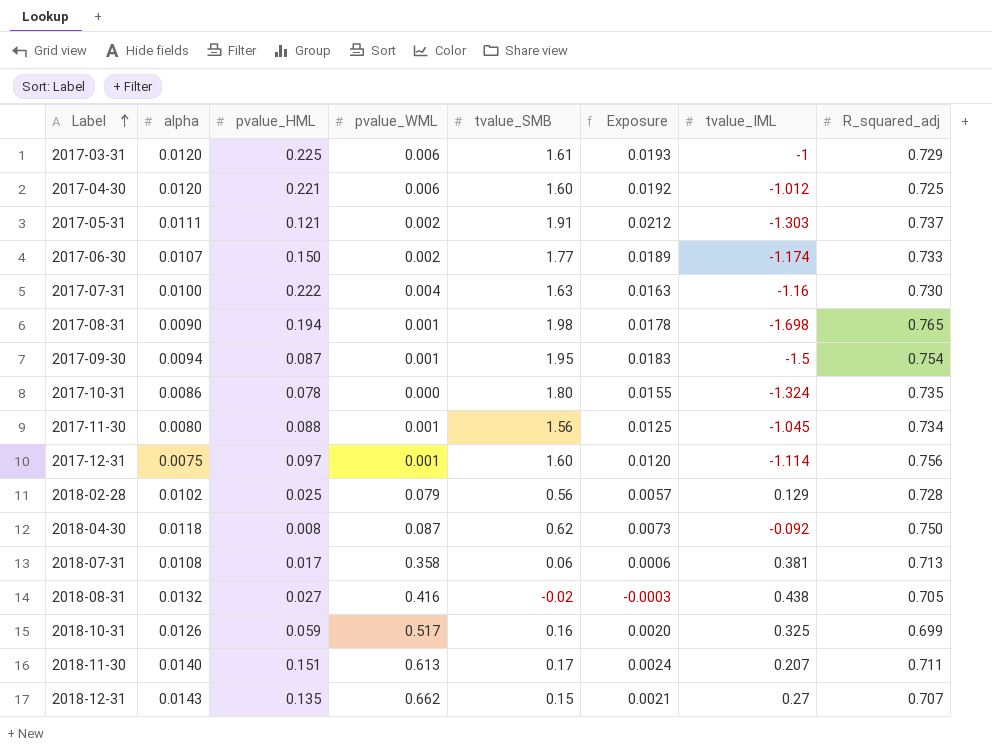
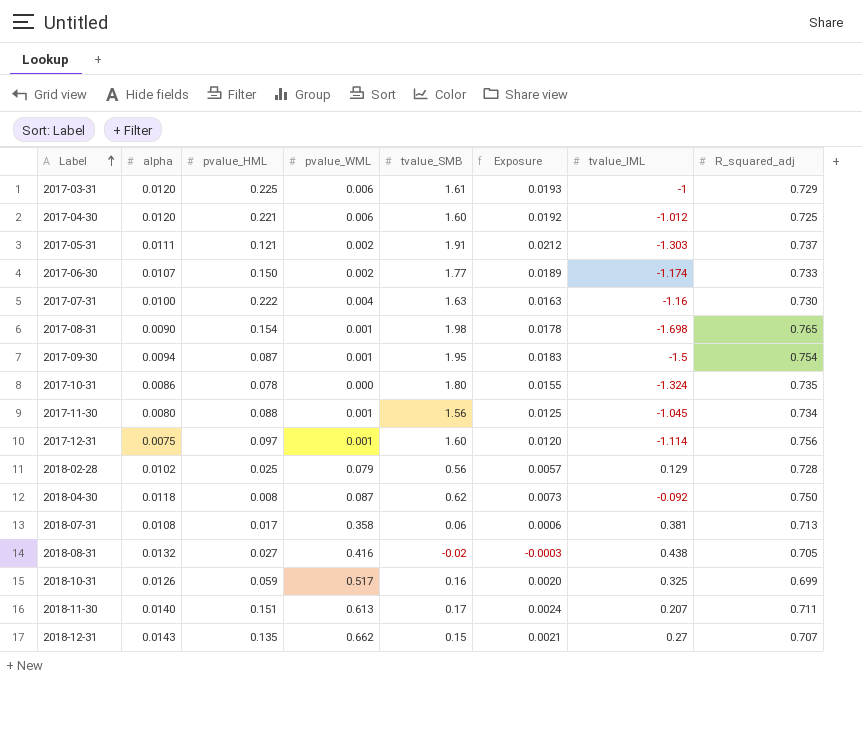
2017-08-31 | pvalue_HML: 0.194 -> 0.154

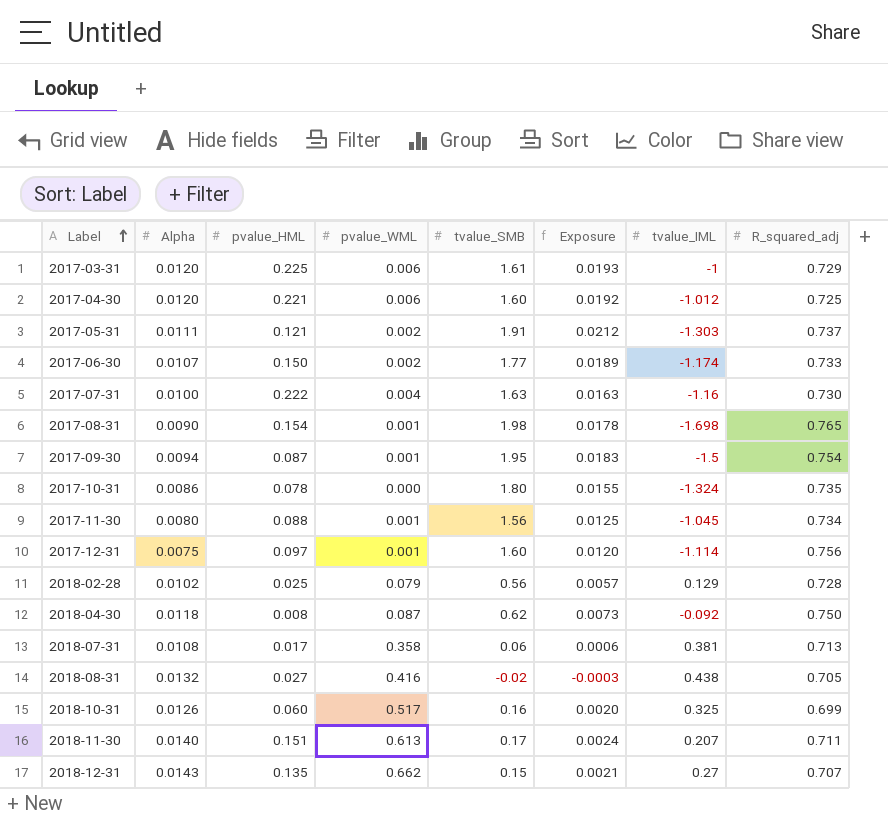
column name: alpha -> Alpha
2018-10-31 | pvalue_HML: 0.059 -> 0.060

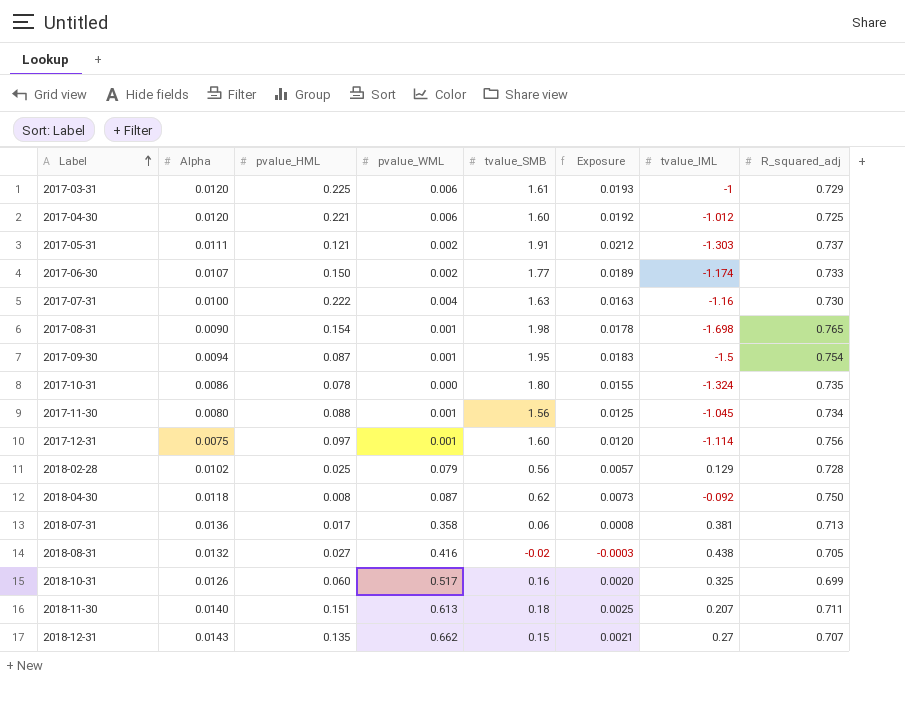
2018-07-31 | Alpha: 0.0108 -> 0.0136
2018-07-31 | Exposure: 0.0006 -> 0.0008
2018-11-30 | tvalue_SMB: 0.17 -> 0.18
2018-11-30 | Exposure: 0.0024 -> 0.0025

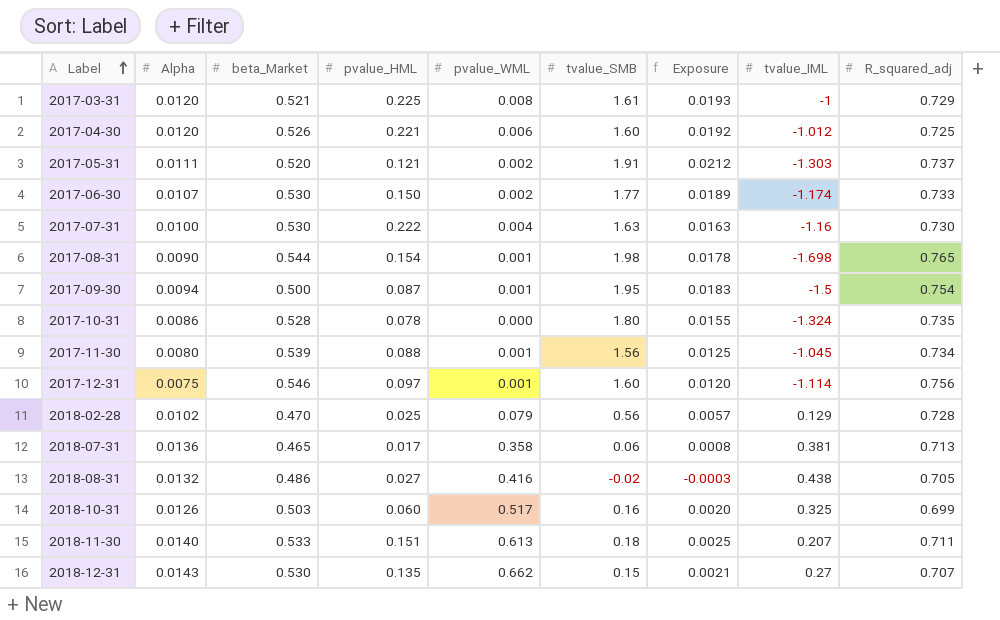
column beta_Market | position: none -> 3
row 2018-04-30: 0.0118 | 0.008 | 0.087 | 0.62 | 0.0073 | -0.092 | 0.750 -> none
2017-03-31 | pvalue_WML: 0.006 -> 0.008

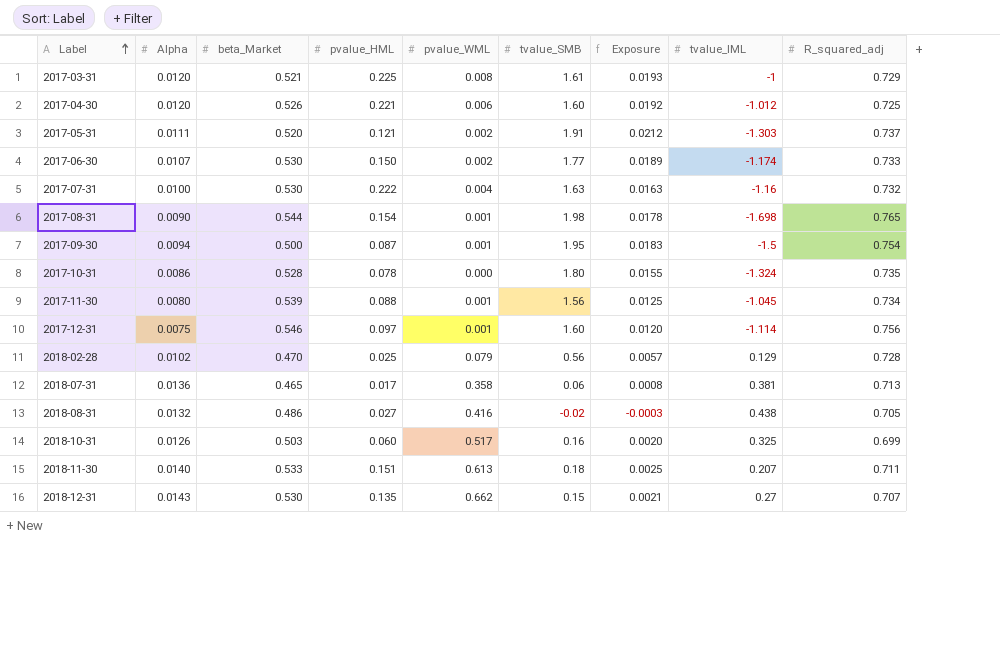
2017-07-31 | R_squared_adj: 0.730 -> 0.732

